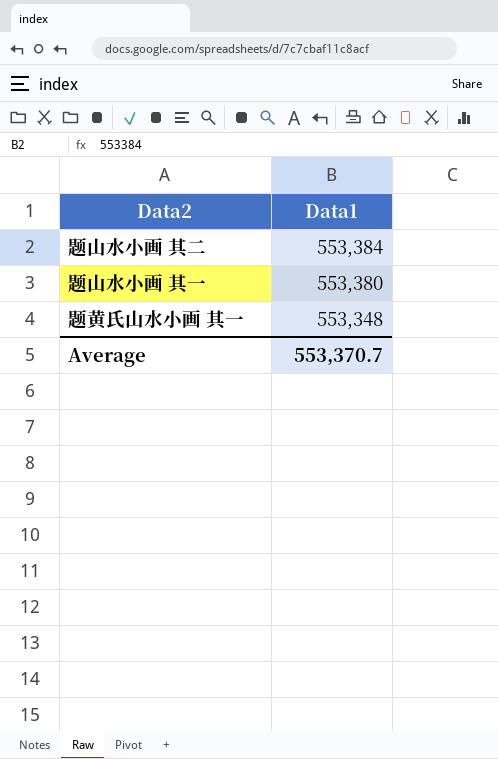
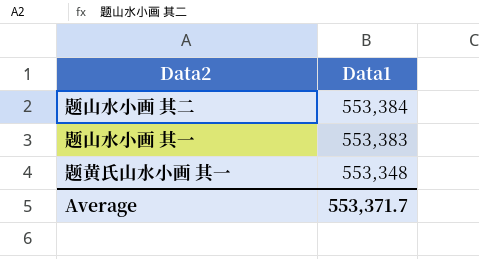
题山水小画 其一 | Data1: 553,380 -> 553,383
Average | Data1: 553,370.7 -> 553,371.7

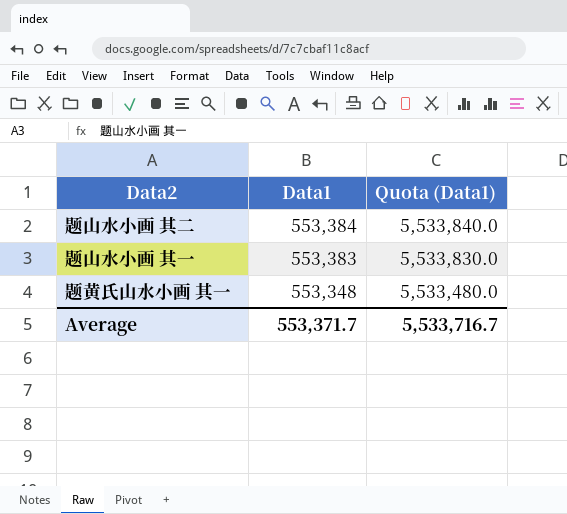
column Quota (Data1) | formula: none -> [Data1] * 10

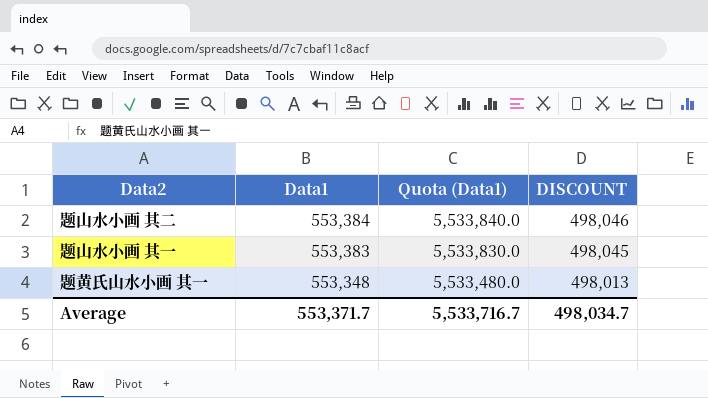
column DISCOUNT | formula: none -> [Data1] * 0.9

